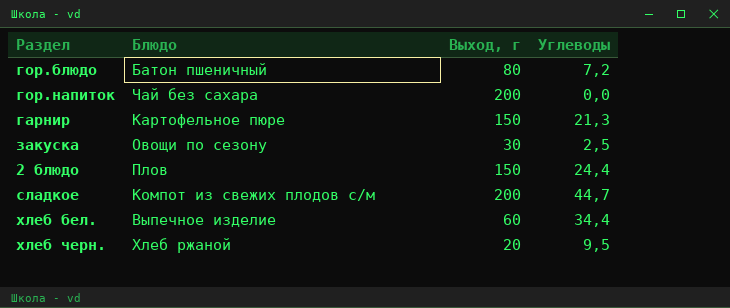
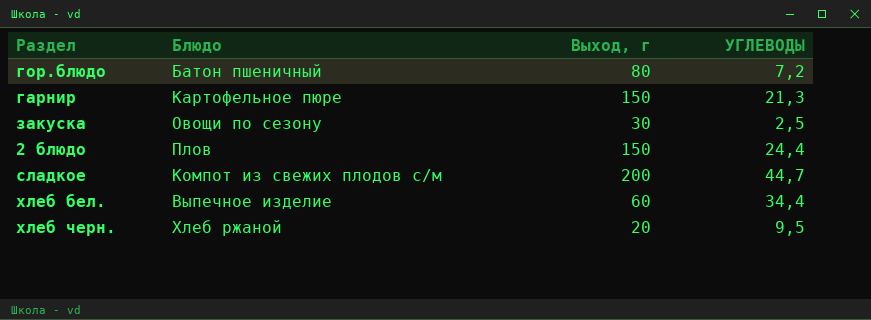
column name: Углеводы -> УГЛЕВОДЫ
row гор.напиток: Чай без сахара | 200 | 0,0 -> none

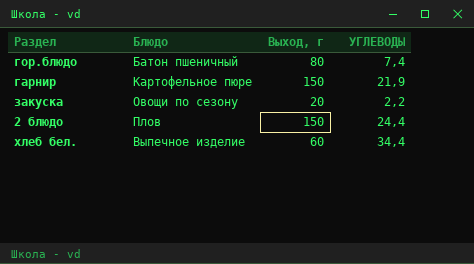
row сладкое: Компот из свежих плодов с/м | 200 | 44,7 -> none
row хлеб черн.: Хлеб ржаной | 20 | 9,5 -> none
гор.блюдо | УГЛЕВОДЫ: 7,2 -> 7,4
гарнир | УГЛЕВОДЫ: 21,3 -> 21,9
закуска | Выход, г: 30 -> 20
закуска | УГЛЕВОДЫ: 2,5 -> 2,2

